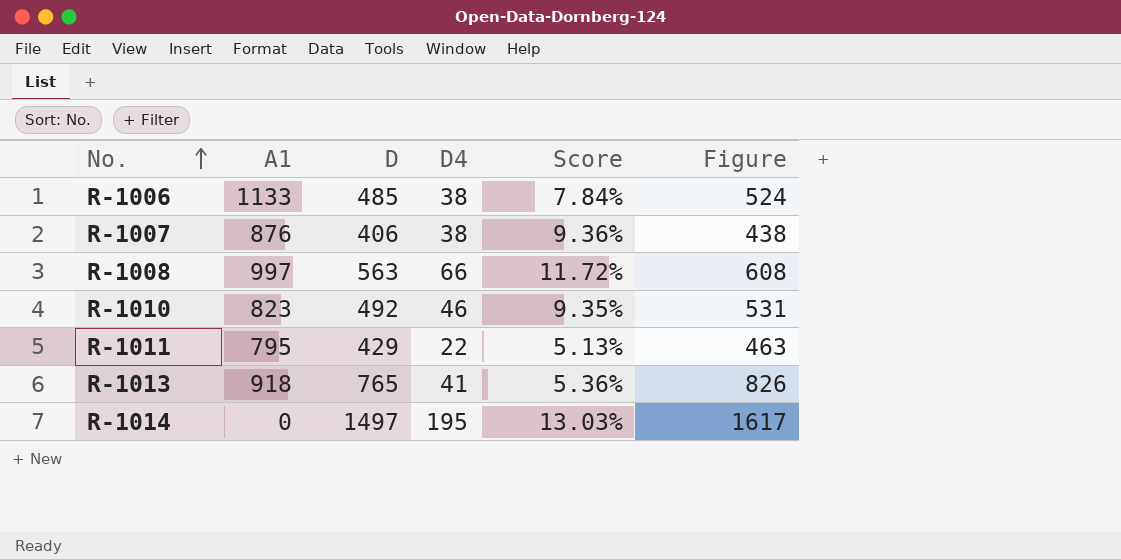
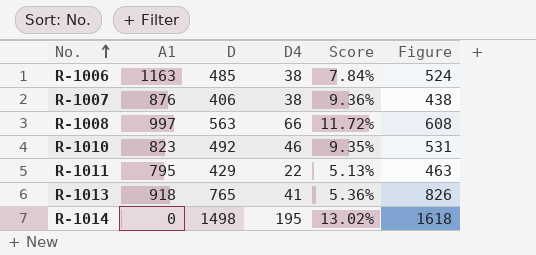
R-1006 | A1: 1133 -> 1163
R-1014 | D: 1497 -> 1498
R-1014 | Score: 13.03% -> 13.02%
R-1014 | Figure: 1617 -> 1618

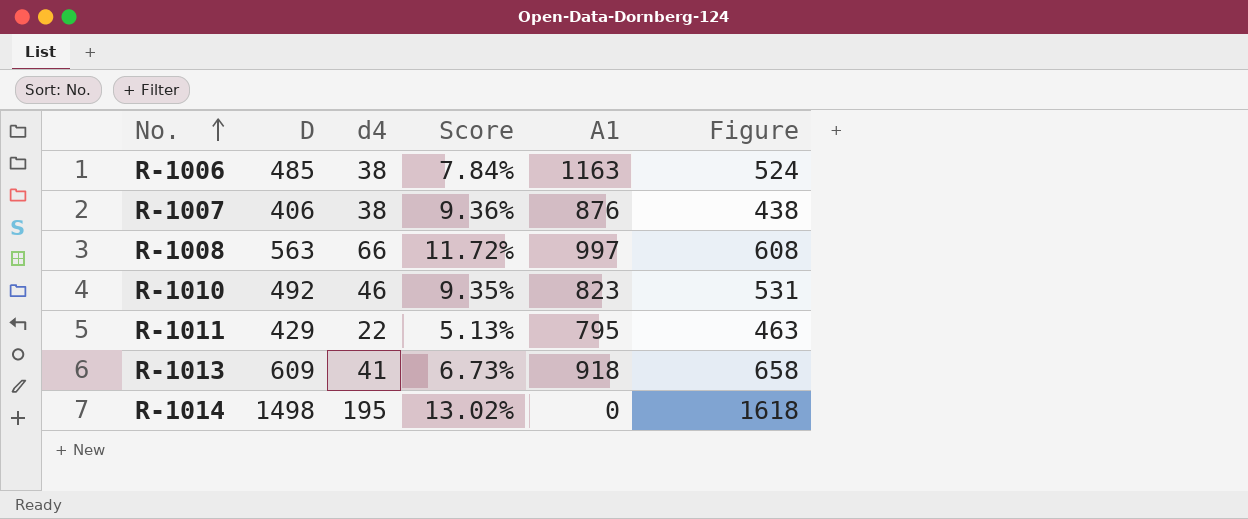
column name: D4 -> d4
column A1 | position: 2 -> 5
R-1013 | D: 765 -> 609
R-1013 | Score: 5.36% -> 6.73%
R-1013 | Figure: 826 -> 658

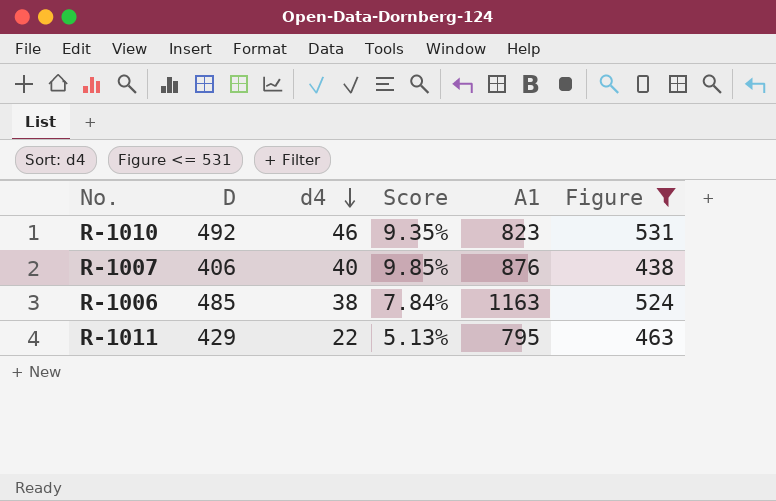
filter: none -> Figure <= 531
row order: No. ascending -> d4 descending
R-1007 | d4: 38 -> 40
R-1007 | Score: 9.36% -> 9.85%

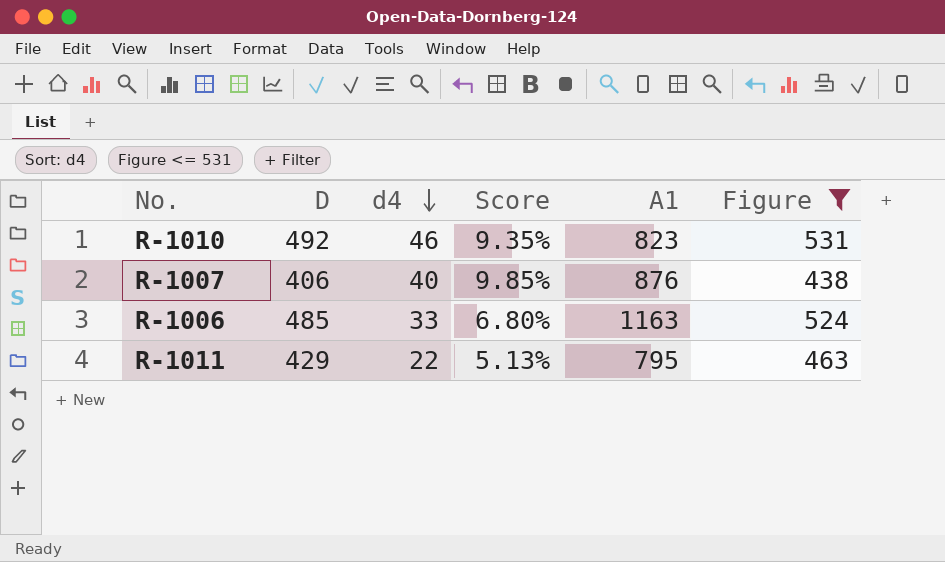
R-1006 | d4: 38 -> 33
R-1006 | Score: 7.84% -> 6.80%

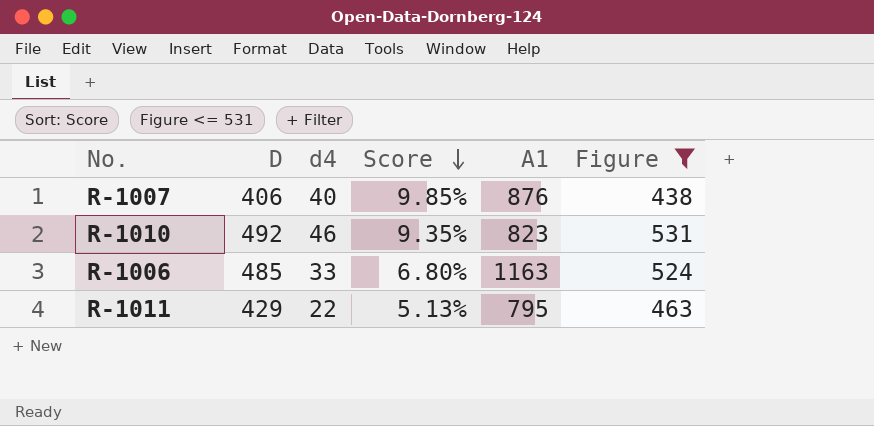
row order: d4 descending -> Score descending

